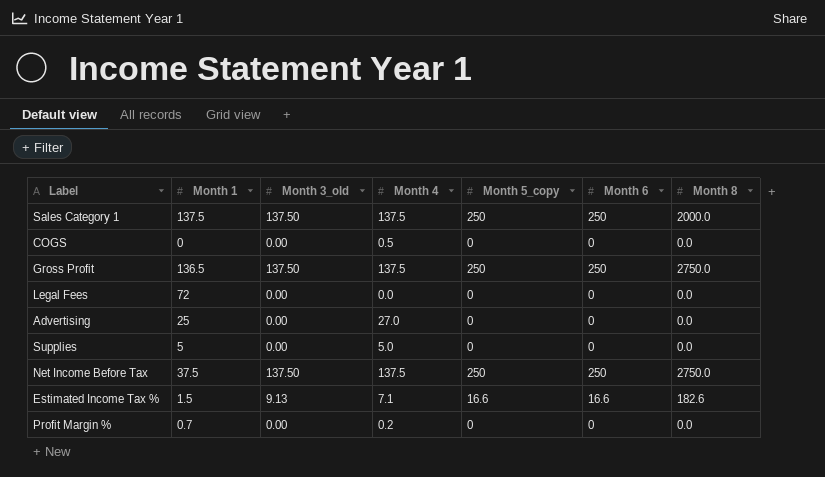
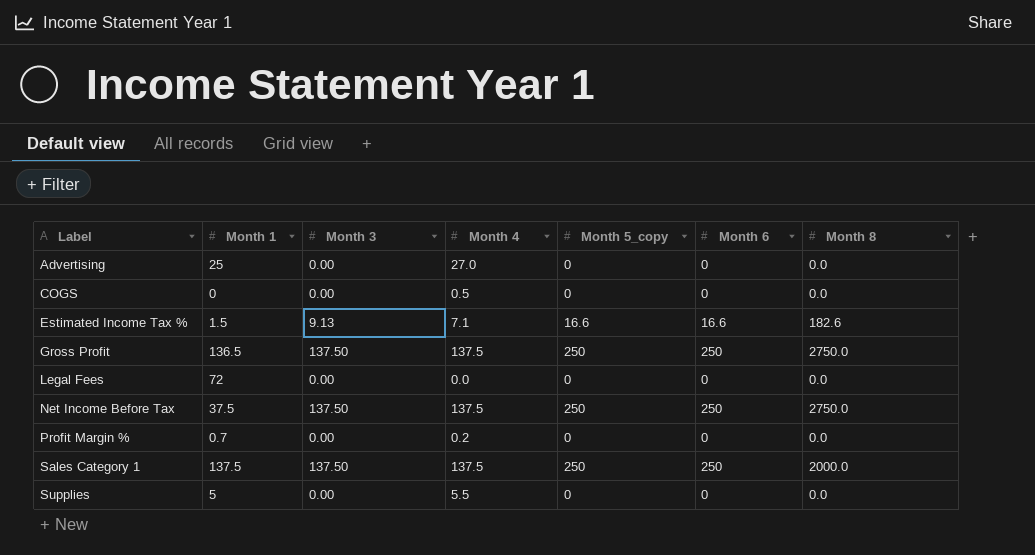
row order: none -> Label ascending
column name: Month 3_old -> Month 3
Supplies | Month 4: 5.0 -> 5.5

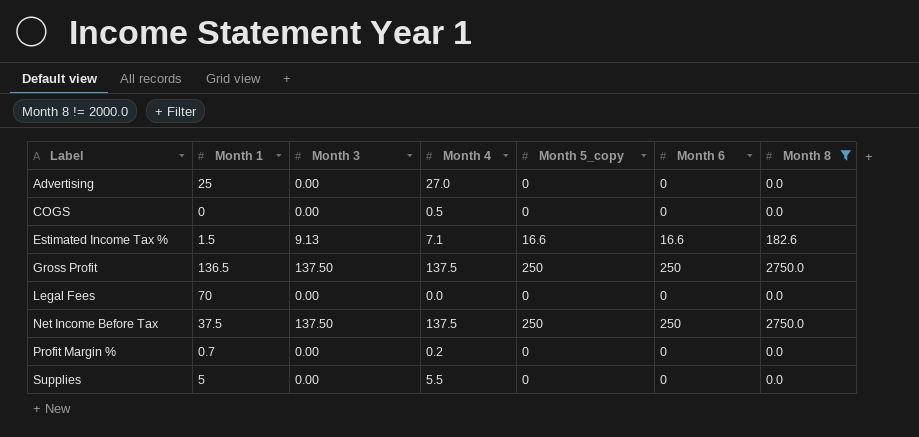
filter: none -> Month 8 != 2000.0
Legal Fees | Month 1: 72 -> 70

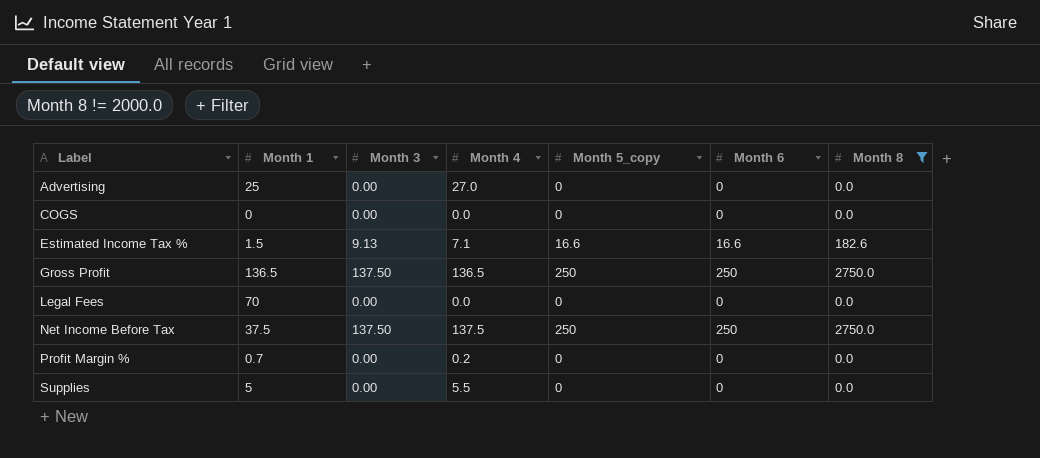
COGS | Month 4: 0.5 -> 0.0
Gross Profit | Month 4: 137.5 -> 136.5

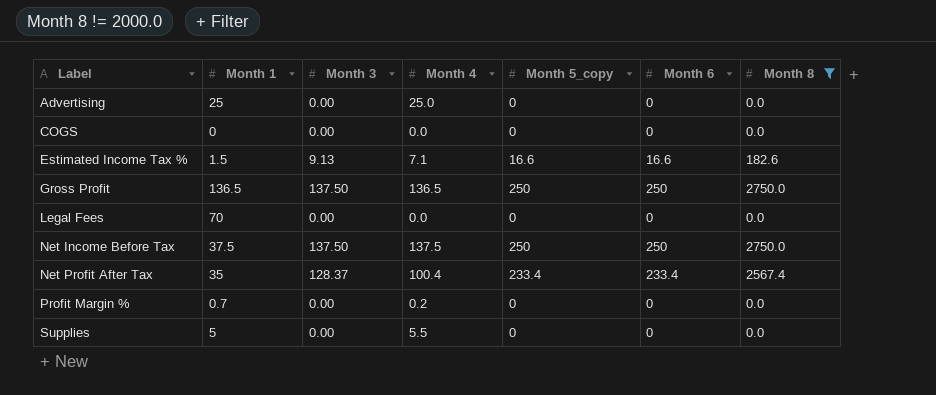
Advertising | Month 4: 27.0 -> 25.0
row Net Profit After Tax: none -> 35 | 128.37 | 100.4 | 233.4 | 233.4 | 2567.4

